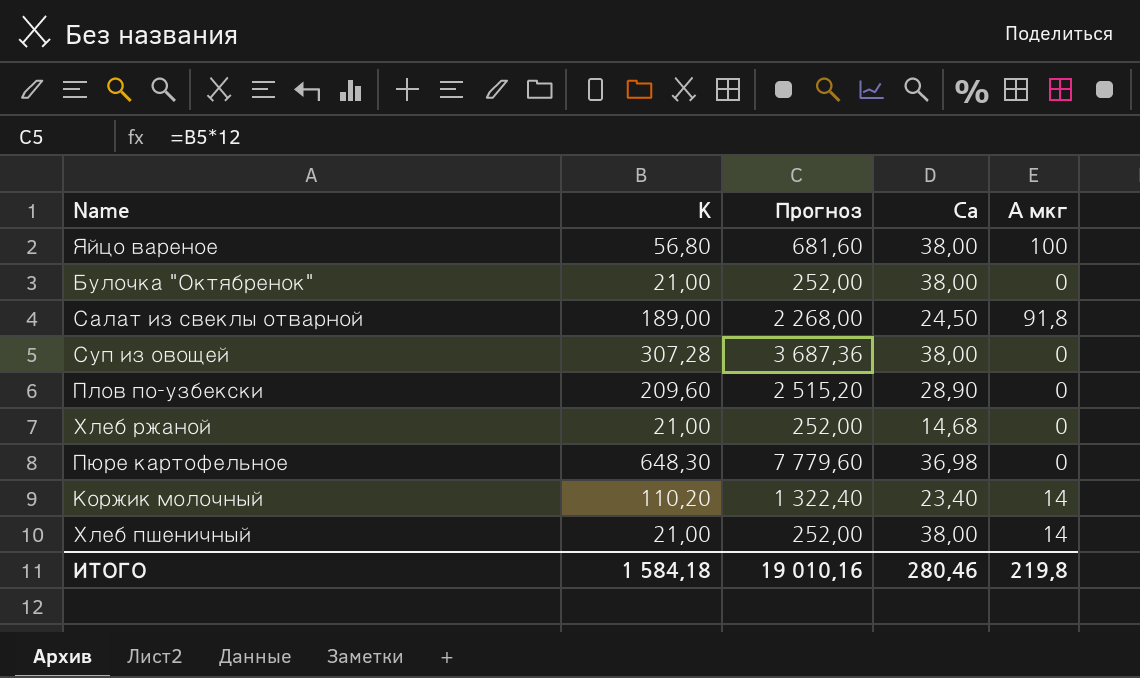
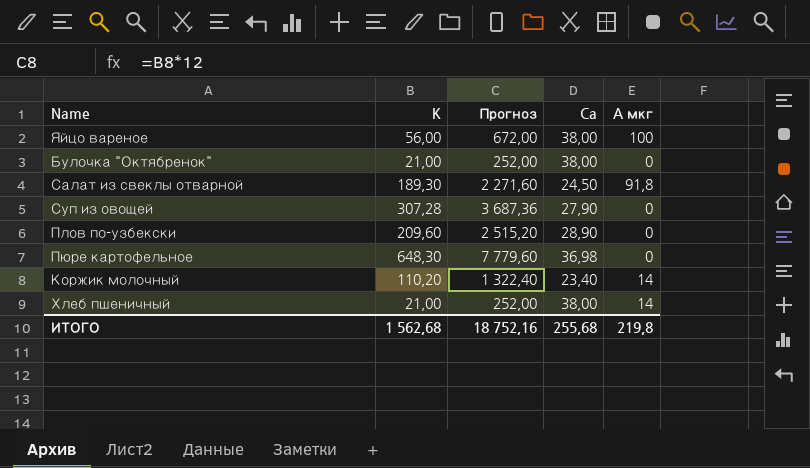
row Хлеб ржаной: 21,00 | 252,00 | 14,68 | 0 -> none
Яйцо вареное | K: 56,80 -> 56,00
Яйцо вареное | Прогноз: 681,60 -> 672,00
Салат из свеклы отварной | K: 189,00 -> 189,30
Салат из свеклы отварной | Прогноз: 2 268,00 -> 2 271,60
Суп из овощей | Ca: 38,00 -> 27,90
ИТОГО | K: 1 584,18 -> 1 562,68
ИТОГО | Прогноз: 19 010,16 -> 18 752,16
ИТОГО | Ca: 280,46 -> 255,68

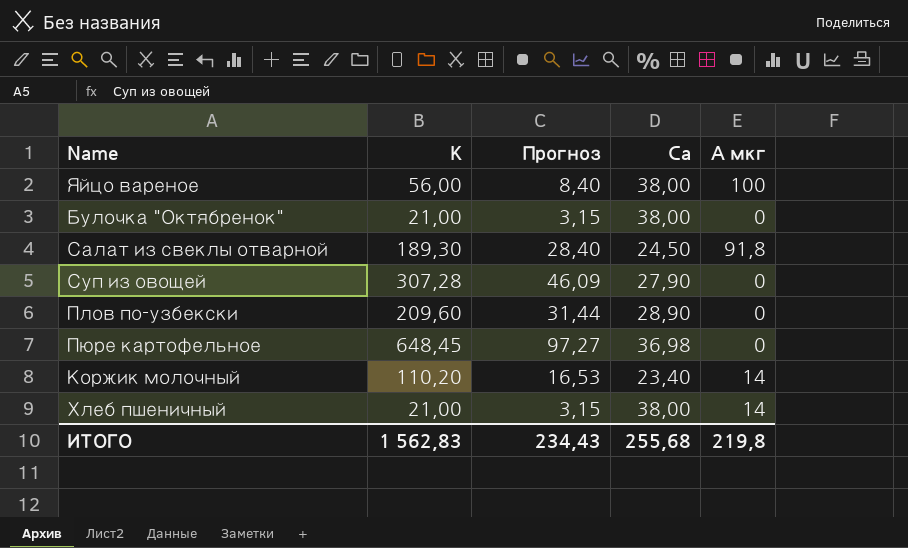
column Прогноз | formula: [K] * 12 -> [K] * 0,15
Пюре картофельное | K: 648,30 -> 648,45
ИТОГО | K: 1 562,68 -> 1 562,83
ИТОГО | Прогноз: 18 752,16 -> 234,43

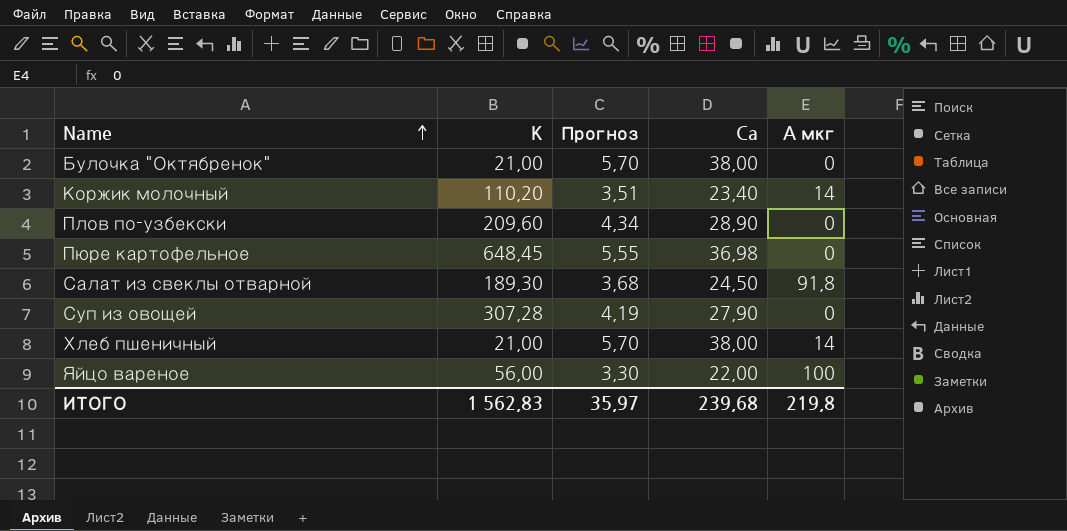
row order: none -> Name ascending
column Прогноз | formula: [K] * 0,15 -> [Ca] * 0,15
Яйцо вареное | Ca: 38,00 -> 22,00
ИТОГО | Прогноз: 234,43 -> 35,97
ИТОГО | Ca: 255,68 -> 239,68

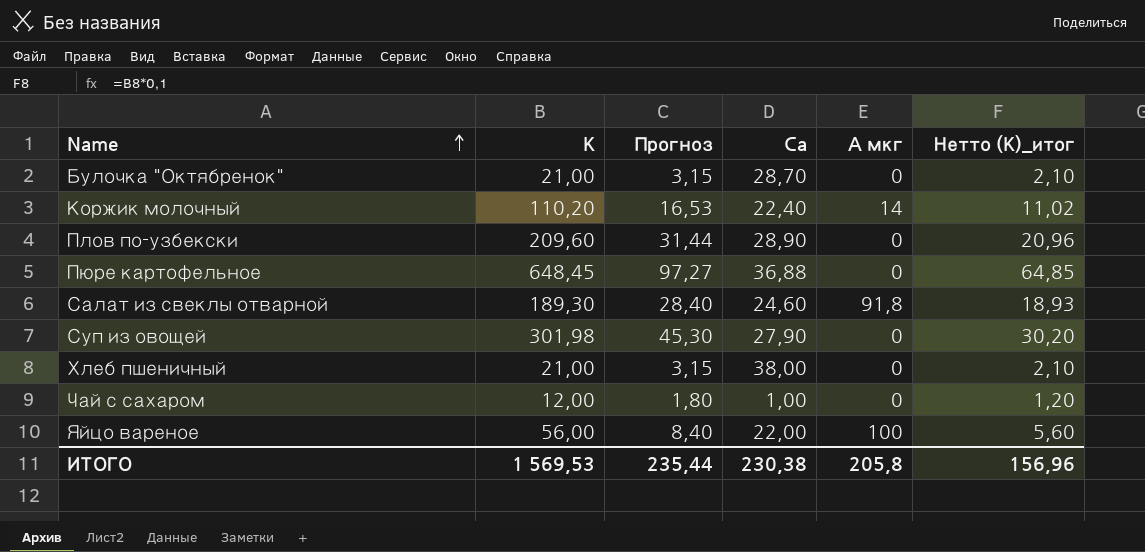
column Прогноз | formula: [Ca] * 0,15 -> [K] * 0,15
column Нетто (K)_итог | formula: none -> [K] * 0,1
Булочка "Октябренок" | Ca: 38,00 -> 28,70
Коржик молочный | Ca: 23,40 -> 22,40
Пюре картофельное | Ca: 36,98 -> 36,88
Салат из свеклы отварной | Ca: 24,50 -> 24,60
Суп из овощей | K: 307,28 -> 301,98
Хлеб пшеничный | A мкг: 14 -> 0
row Чай с сахаром: none -> 12,00 | 1,80 | 1,00 | 0 | 1,20
ИТОГО | K: 1 562,83 -> 1 569,53
ИТОГО | Прогноз: 35,97 -> 235,44
ИТОГО | Ca: 239,68 -> 230,38
ИТОГО | A мкг: 219,8 -> 205,8

